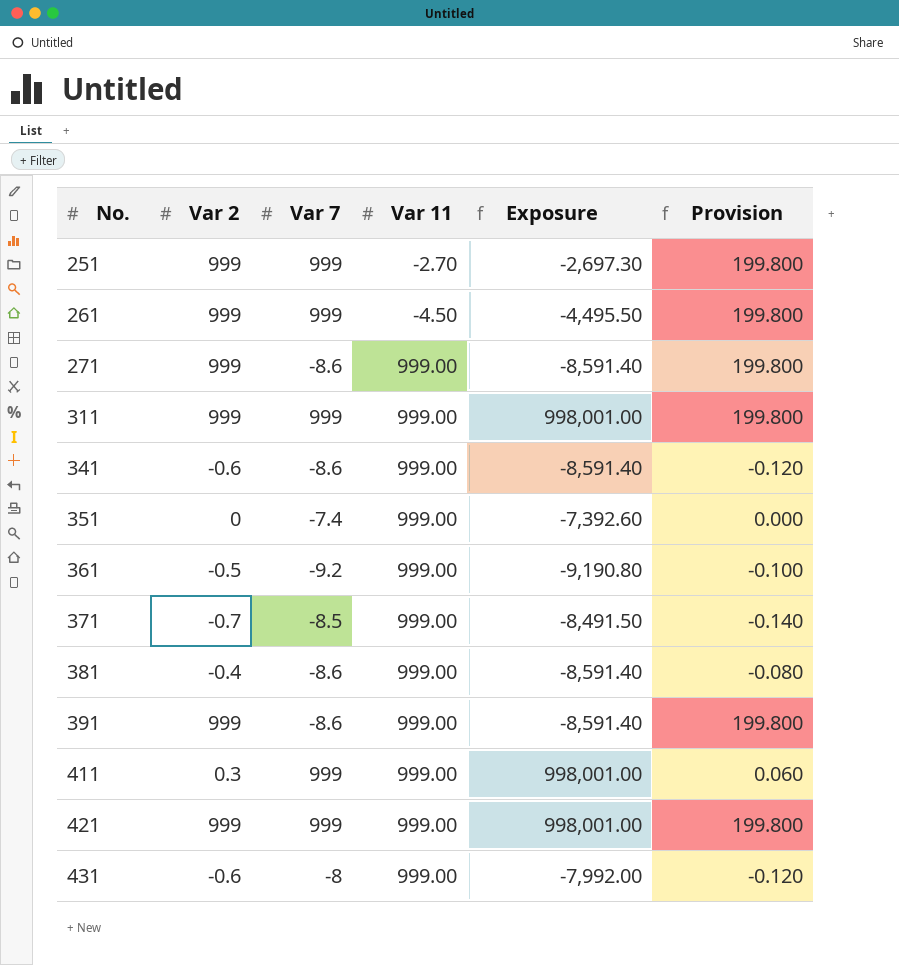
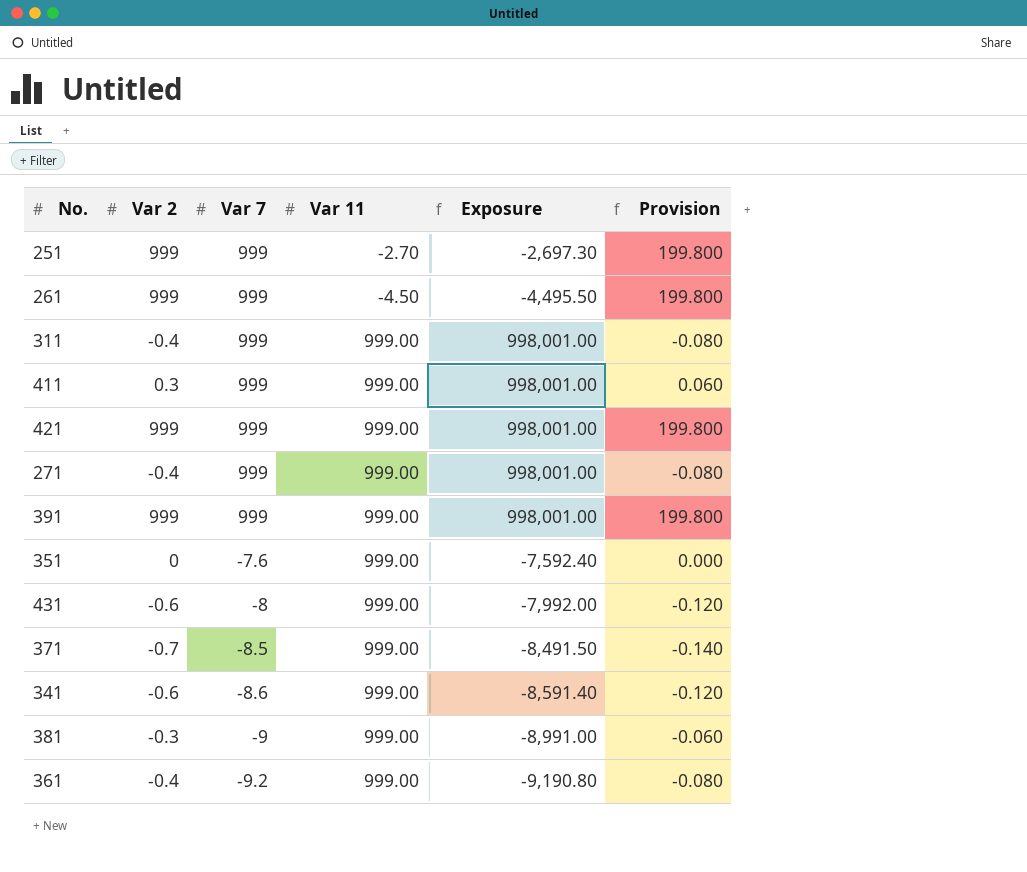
row order: No. ascending -> Var 7 descending
311 | Var 2: 999 -> -0.4
311 | Provision: 199.800 -> -0.080
271 | Var 2: 999 -> -0.4
271 | Var 7: -8.6 -> 999
271 | Exposure: -8,591.40 -> 998,001.00
271 | Provision: 199.800 -> -0.080
391 | Var 7: -8.6 -> 999
391 | Exposure: -8,591.40 -> 998,001.00
351 | Var 7: -7.4 -> -7.6
351 | Exposure: -7,392.60 -> -7,592.40
381 | Var 2: -0.4 -> -0.3
381 | Var 7: -8.6 -> -9
381 | Exposure: -8,591.40 -> -8,991.00
381 | Provision: -0.080 -> -0.060
361 | Var 2: -0.5 -> -0.4
361 | Provision: -0.100 -> -0.080

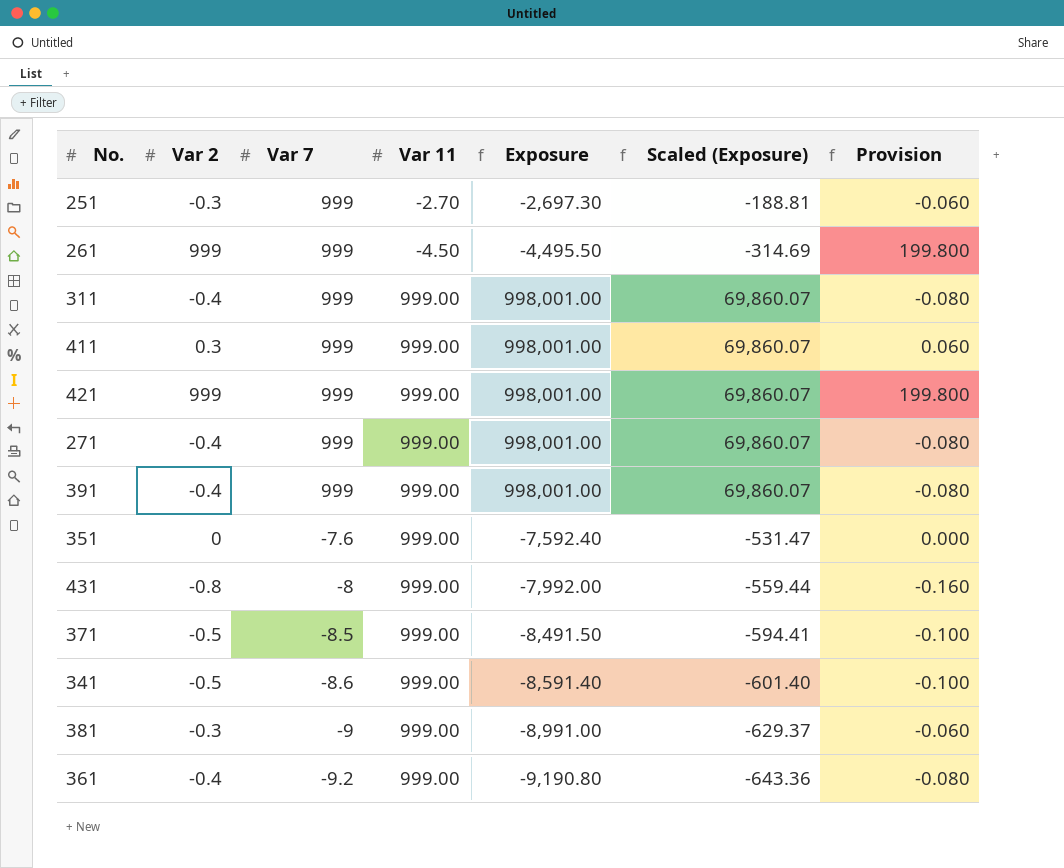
column Scaled (Exposure) | formula: none -> [Exposure] * 0.07
251 | Var 2: 999 -> -0.3
251 | Provision: 199.800 -> -0.060
391 | Var 2: 999 -> -0.4
391 | Provision: 199.800 -> -0.080
431 | Var 2: -0.6 -> -0.8
431 | Provision: -0.120 -> -0.160
371 | Var 2: -0.7 -> -0.5
371 | Provision: -0.140 -> -0.100
341 | Var 2: -0.6 -> -0.5
341 | Provision: -0.120 -> -0.100

